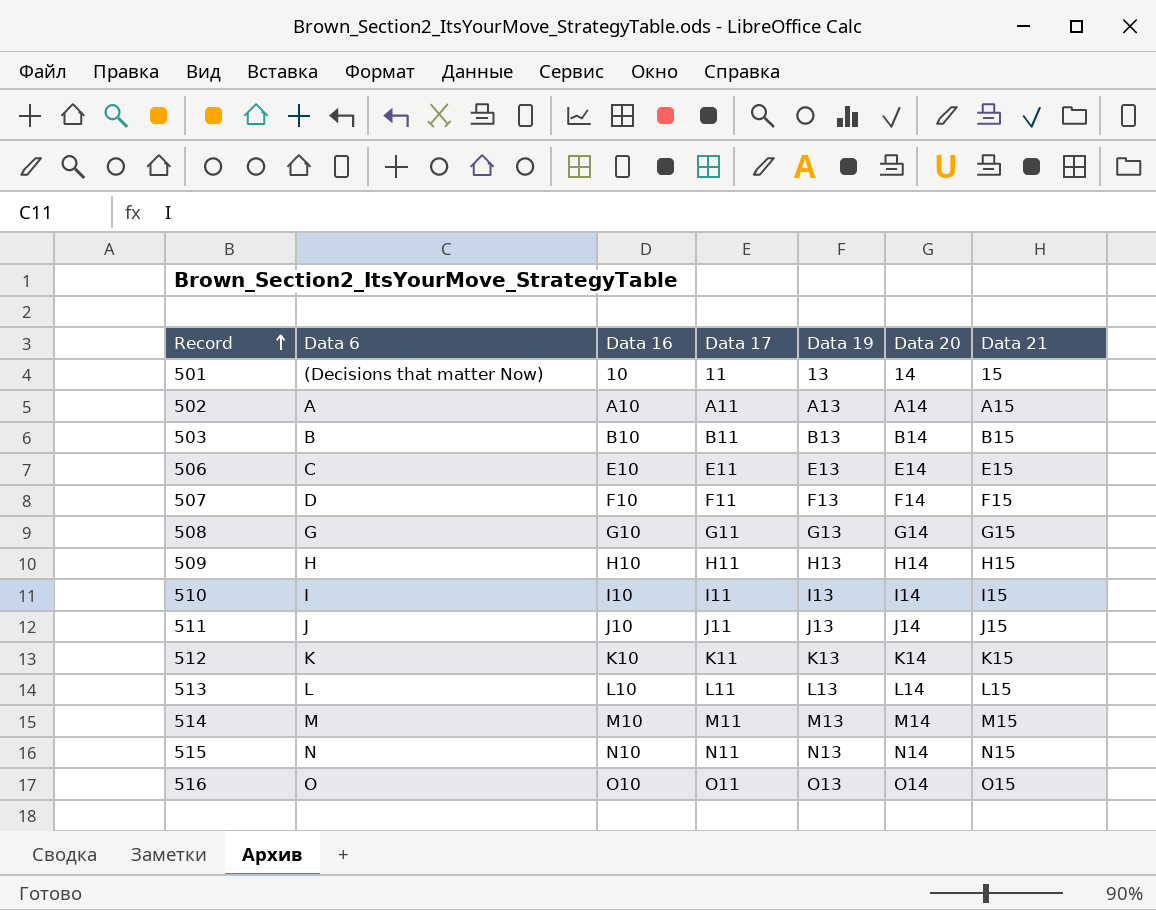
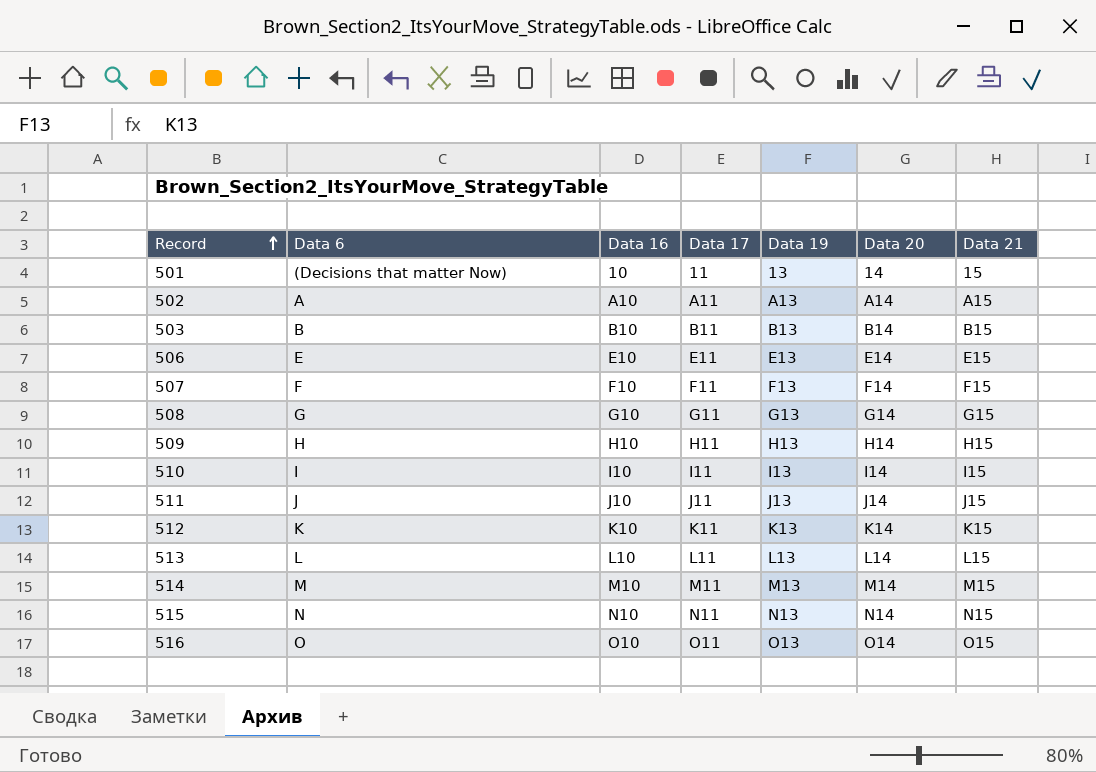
506 | Data 6: C -> E
507 | Data 6: D -> F

